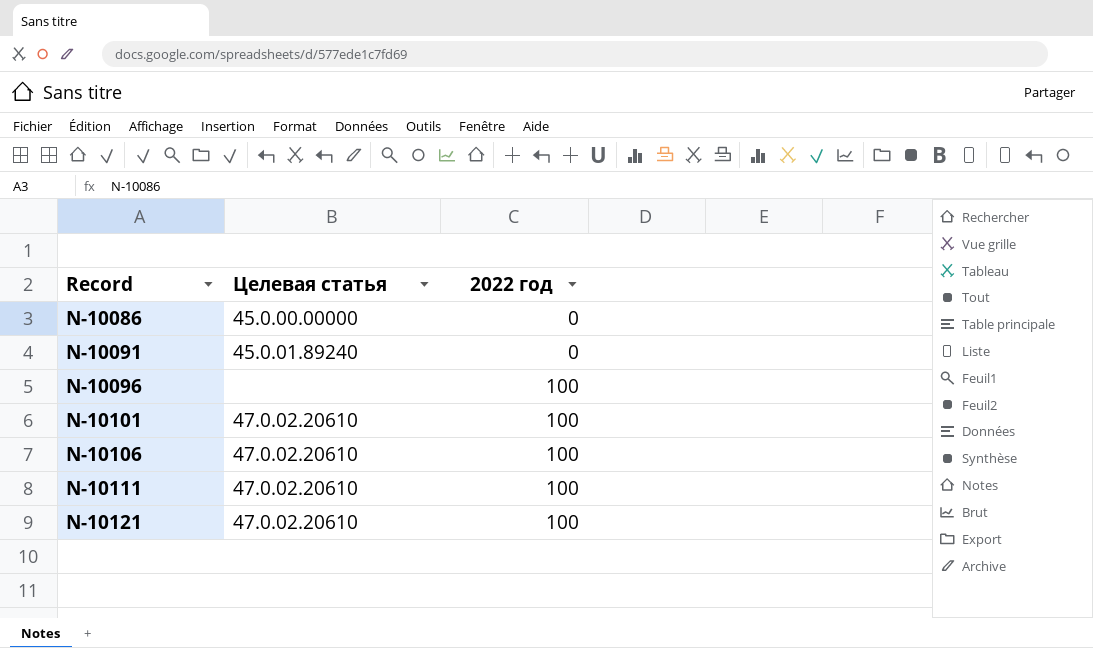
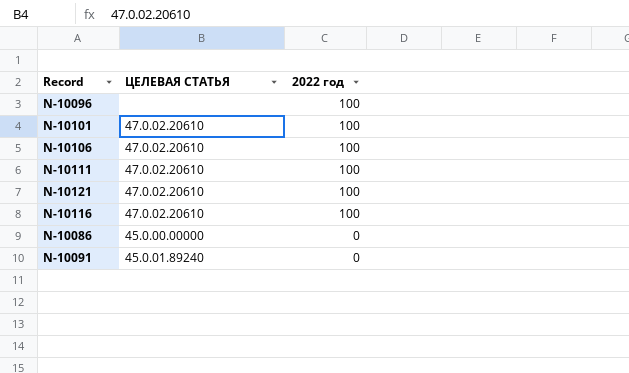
row order: Record ascending -> 2022 год descending
column name: Целевая статья -> ЦЕЛЕВАЯ СТАТЬЯ
row N-10116: none -> 47.0.02.20610 | 100

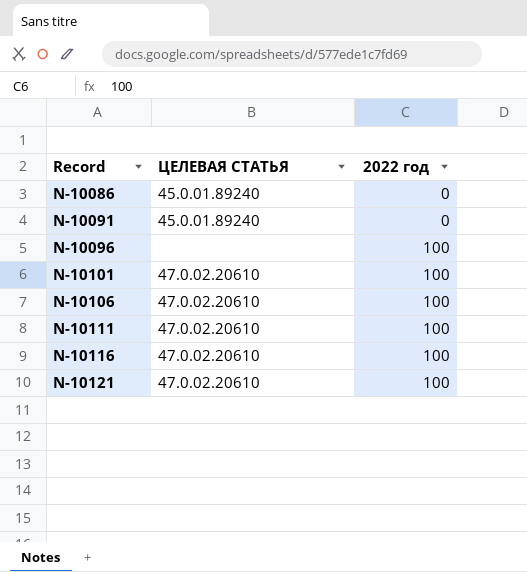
row order: 2022 год descending -> Record ascending
N-10086 | ЦЕЛЕВАЯ СТАТЬЯ: 45.0.00.00000 -> 45.0.01.89240

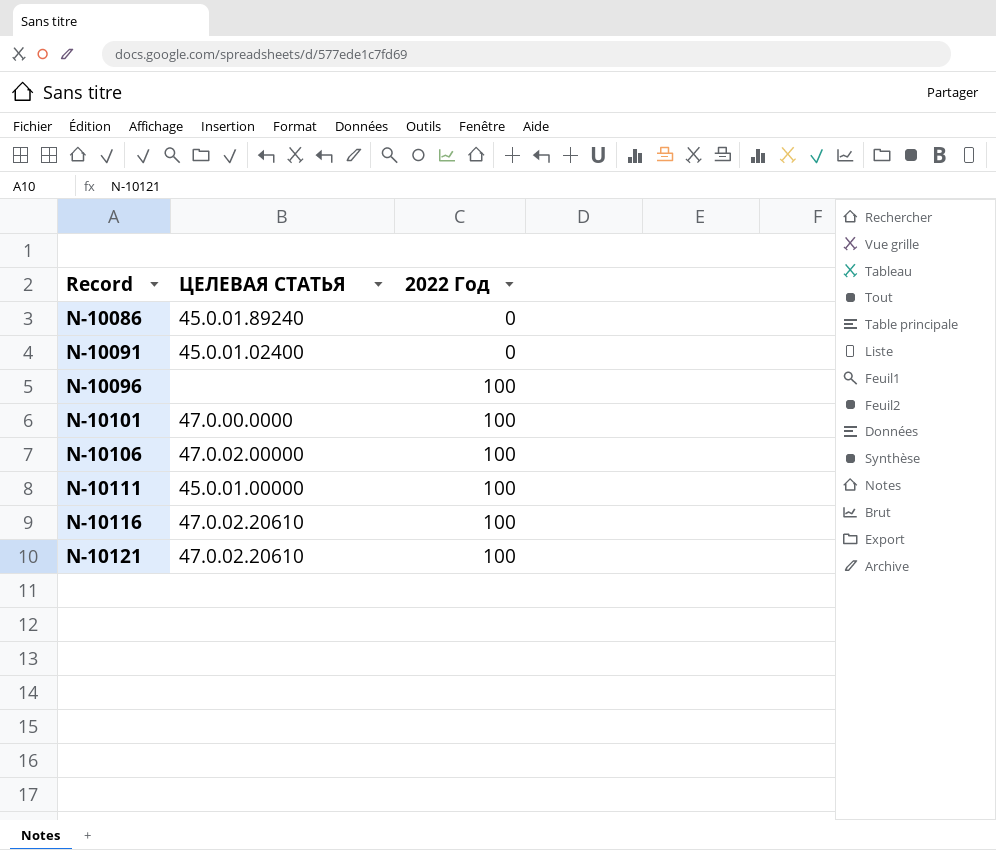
column name: 2022 год -> 2022 Год
N-10091 | ЦЕЛЕВАЯ СТАТЬЯ: 45.0.01.89240 -> 45.0.01.02400
N-10101 | ЦЕЛЕВАЯ СТАТЬЯ: 47.0.02.20610 -> 47.0.00.0000
N-10106 | ЦЕЛЕВАЯ СТАТЬЯ: 47.0.02.20610 -> 47.0.02.00000
N-10111 | ЦЕЛЕВАЯ СТАТЬЯ: 47.0.02.20610 -> 45.0.01.00000

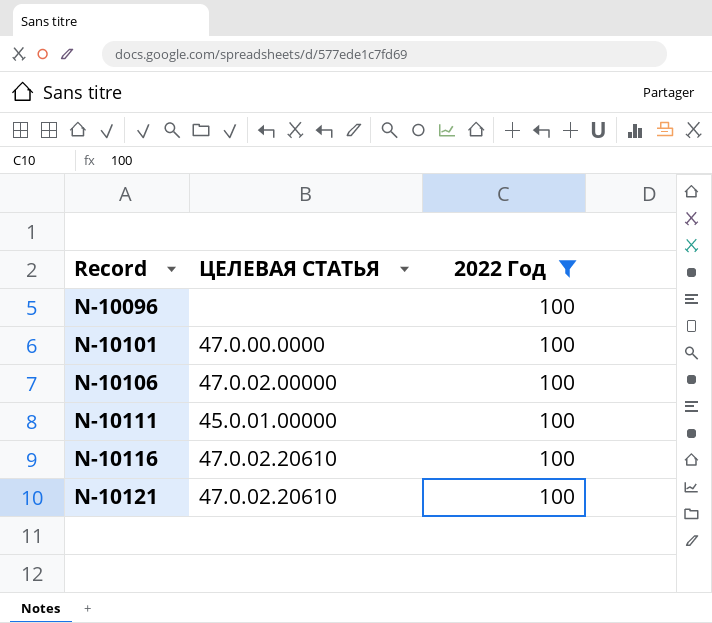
filter: none -> 2022 Год = 100

